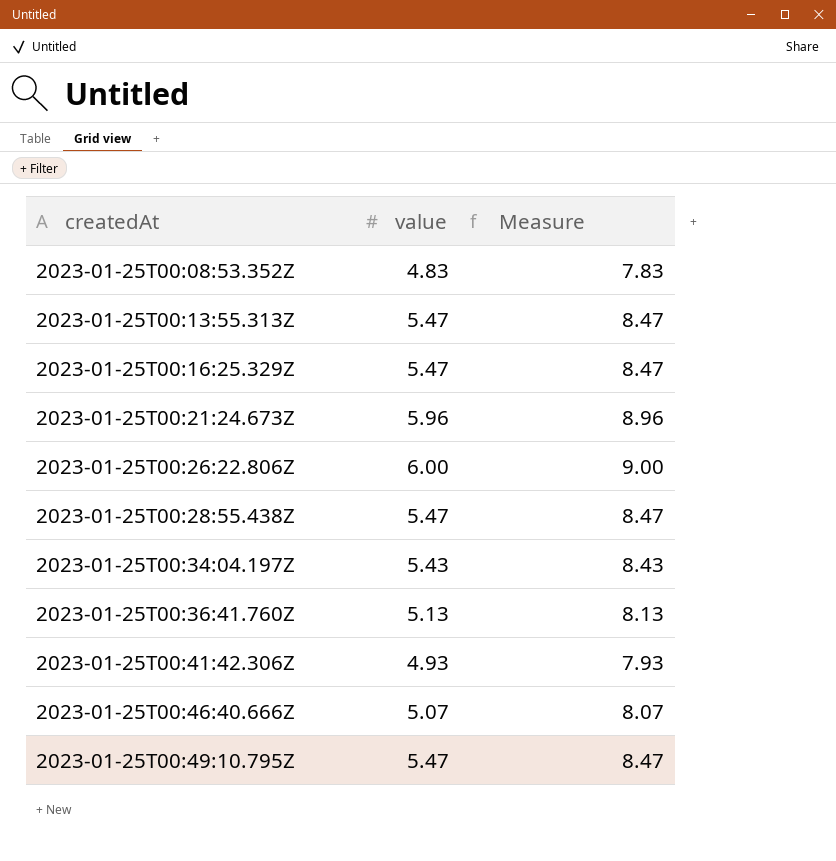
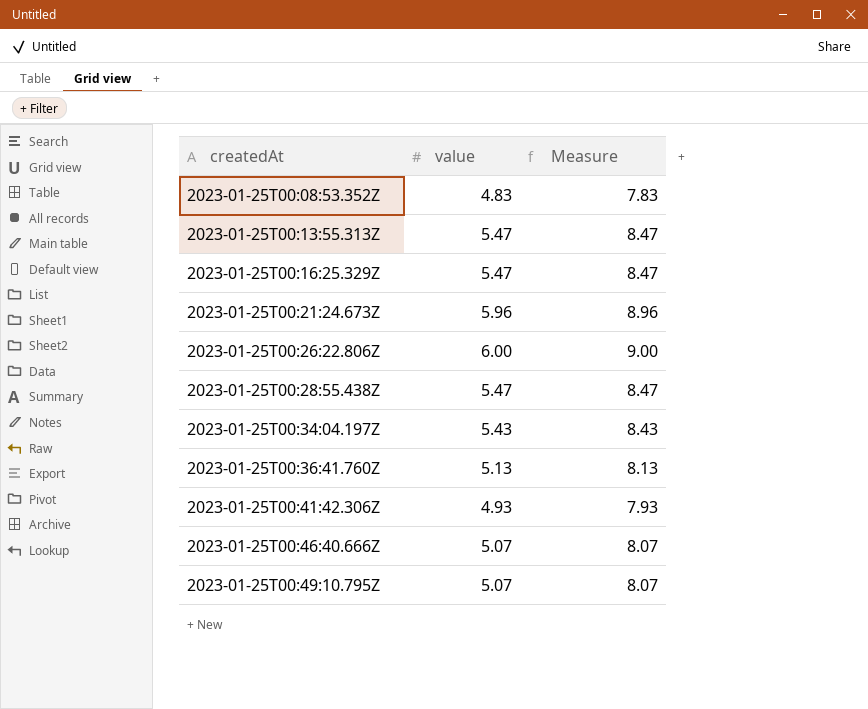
2023-01-25T00:49:10.795Z | value: 5.47 -> 5.07
2023-01-25T00:49:10.795Z | Measure: 8.47 -> 8.07

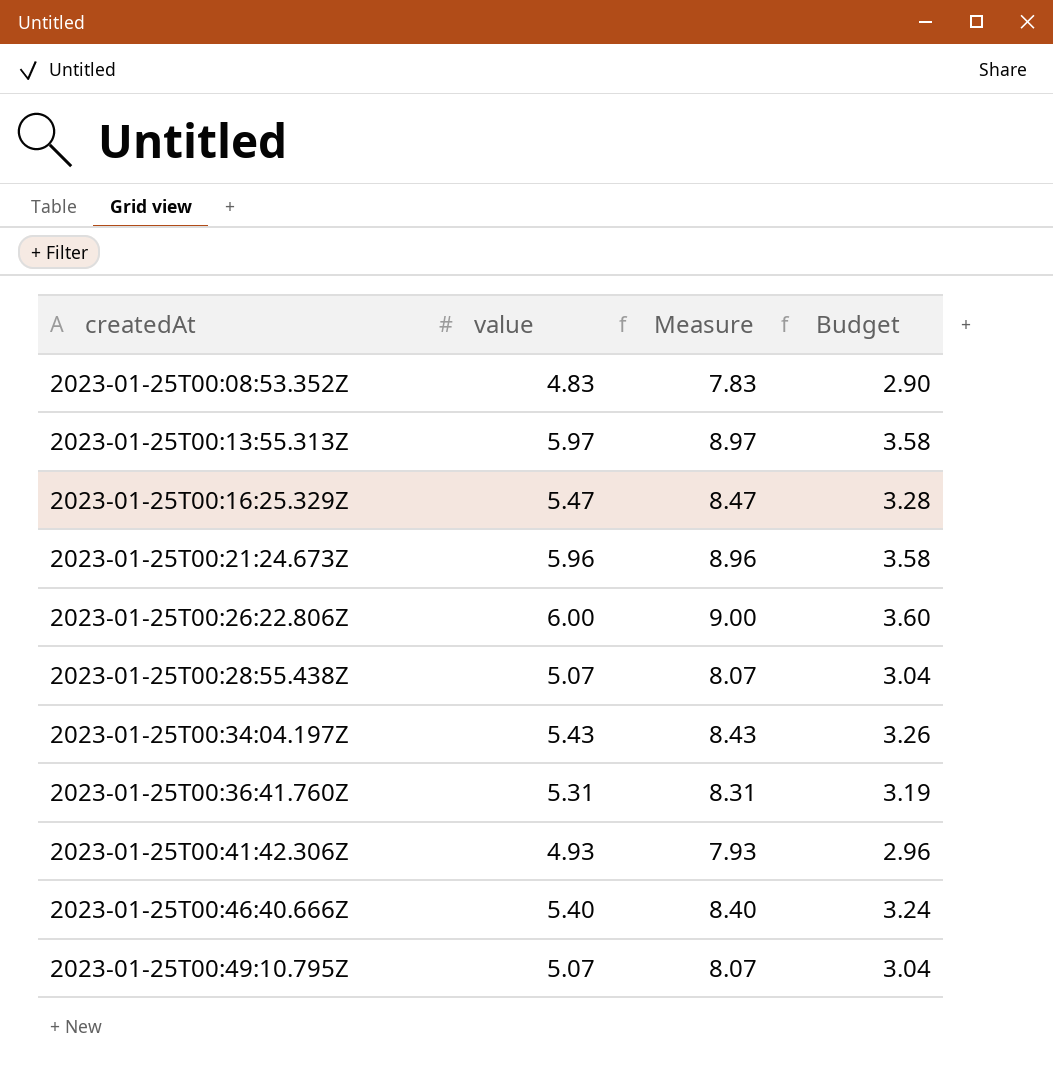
column Budget | formula: none -> [value] * 0.6
2023-01-25T00:13:55.313Z | value: 5.47 -> 5.97
2023-01-25T00:13:55.313Z | Measure: 8.47 -> 8.97
2023-01-25T00:28:55.438Z | value: 5.47 -> 5.07
2023-01-25T00:28:55.438Z | Measure: 8.47 -> 8.07
2023-01-25T00:36:41.760Z | value: 5.13 -> 5.31
2023-01-25T00:36:41.760Z | Measure: 8.13 -> 8.31
2023-01-25T00:46:40.666Z | value: 5.07 -> 5.40
2023-01-25T00:46:40.666Z | Measure: 8.07 -> 8.40

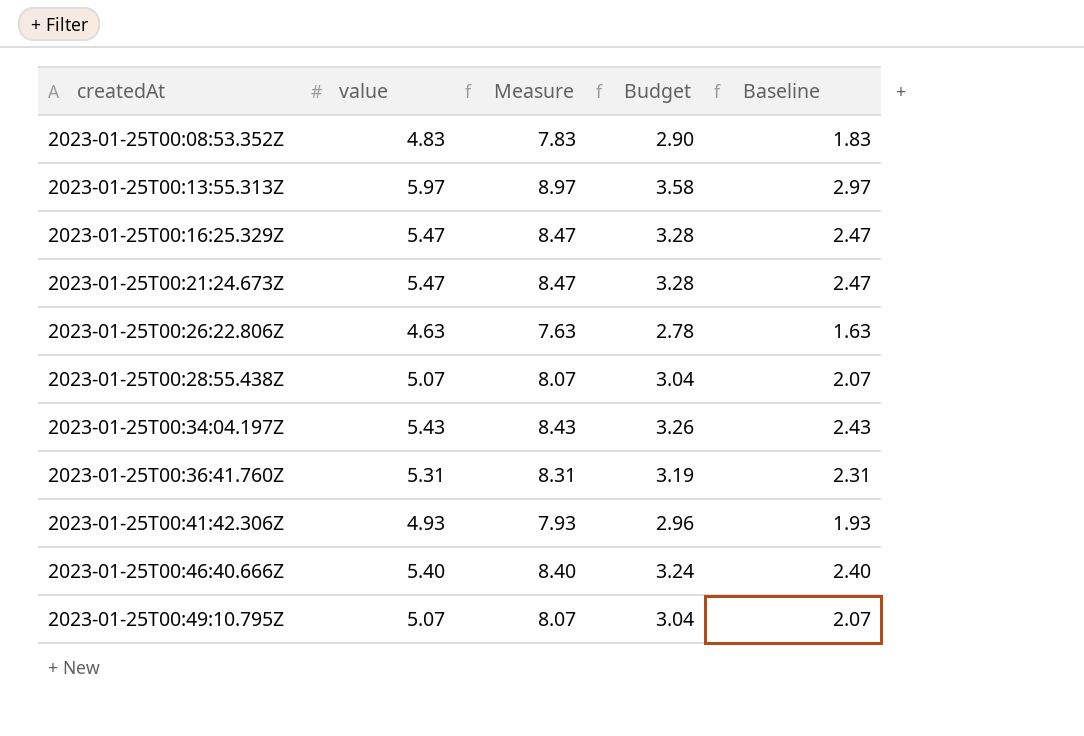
column Baseline | formula: none -> [value] - 3
2023-01-25T00:21:24.673Z | value: 5.96 -> 5.47
2023-01-25T00:21:24.673Z | Measure: 8.96 -> 8.47
2023-01-25T00:21:24.673Z | Budget: 3.58 -> 3.28
2023-01-25T00:26:22.806Z | value: 6.00 -> 4.63
2023-01-25T00:26:22.806Z | Measure: 9.00 -> 7.63
2023-01-25T00:26:22.806Z | Budget: 3.60 -> 2.78

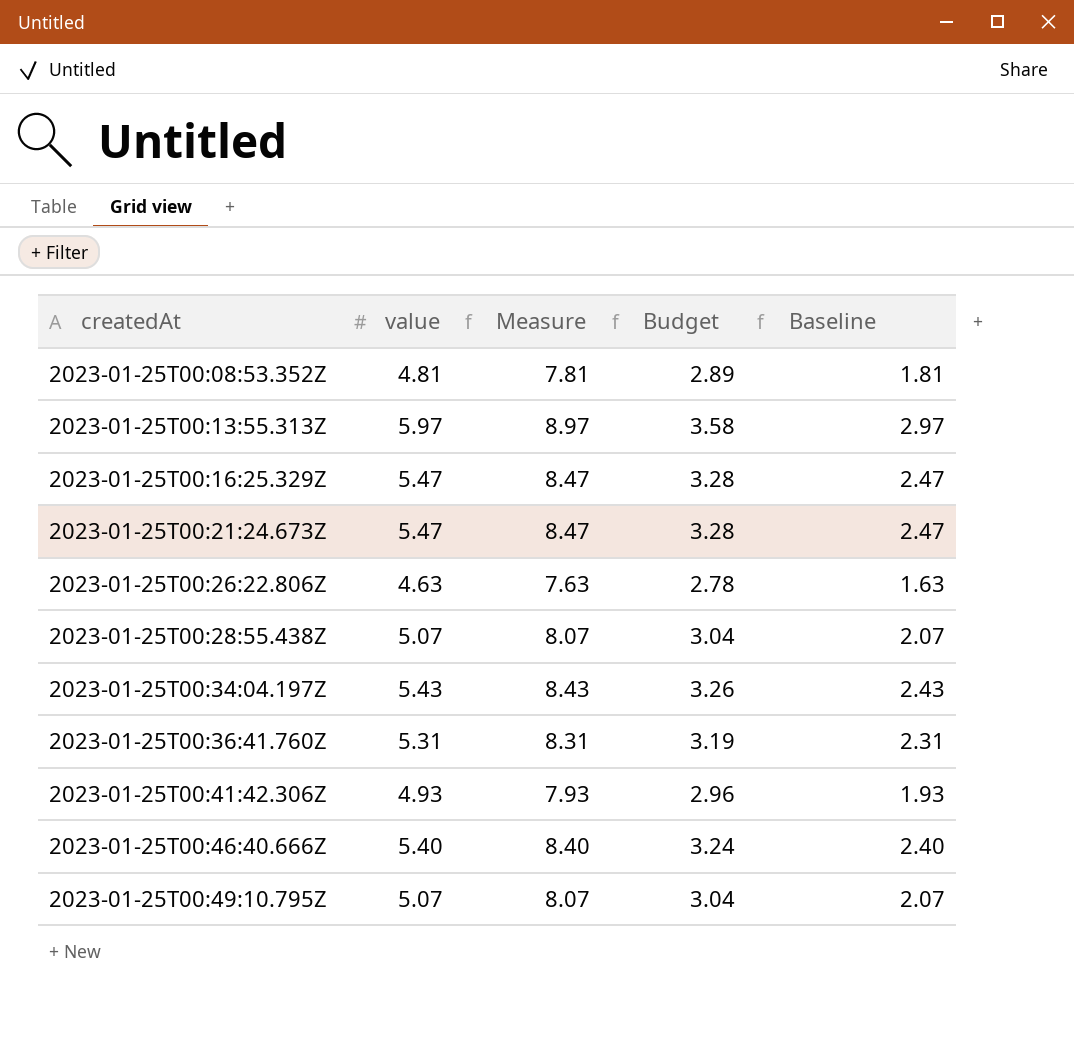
2023-01-25T00:08:53.352Z | value: 4.83 -> 4.81
2023-01-25T00:08:53.352Z | Measure: 7.83 -> 7.81
2023-01-25T00:08:53.352Z | Budget: 2.90 -> 2.89
2023-01-25T00:08:53.352Z | Baseline: 1.83 -> 1.81

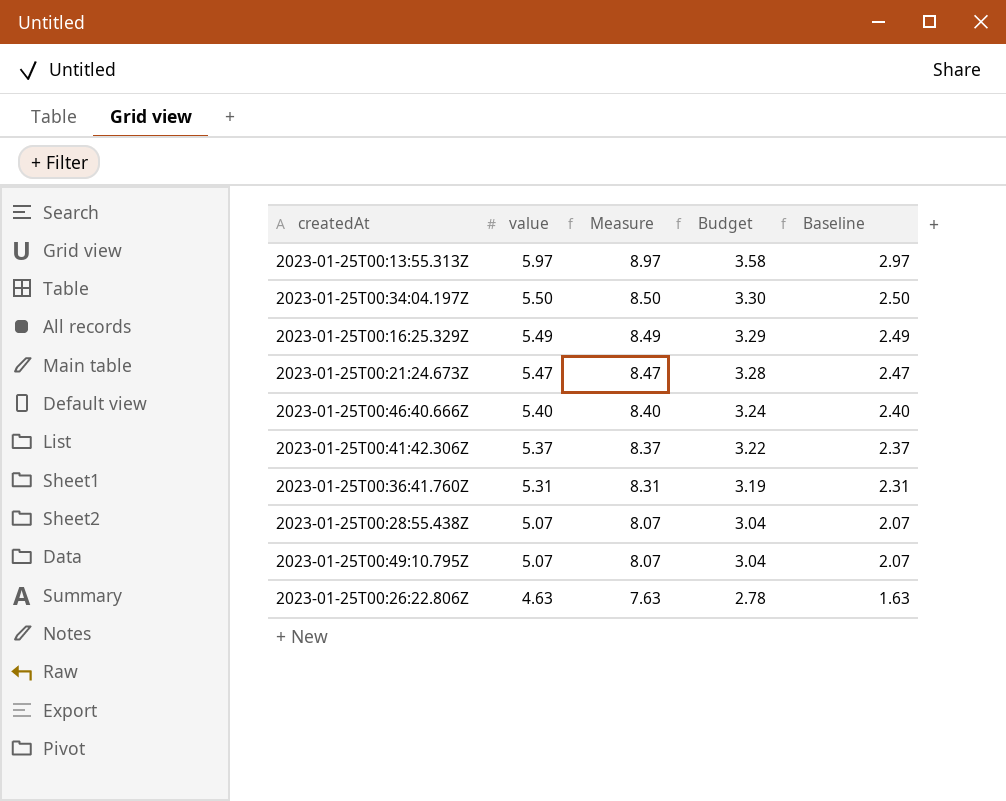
row order: createdAt ascending -> value descending
row 2023-01-25T00:08:53.352Z: 4.81 | 7.81 | 2.89 | 1.81 -> none
2023-01-25T00:34:04.197Z | value: 5.43 -> 5.50
2023-01-25T00:34:04.197Z | Measure: 8.43 -> 8.50
2023-01-25T00:34:04.197Z | Budget: 3.26 -> 3.30
2023-01-25T00:34:04.197Z | Baseline: 2.43 -> 2.50
2023-01-25T00:16:25.329Z | value: 5.47 -> 5.49
2023-01-25T00:16:25.329Z | Measure: 8.47 -> 8.49
2023-01-25T00:16:25.329Z | Budget: 3.28 -> 3.29
2023-01-25T00:16:25.329Z | Baseline: 2.47 -> 2.49
2023-01-25T00:41:42.306Z | value: 4.93 -> 5.37
2023-01-25T00:41:42.306Z | Measure: 7.93 -> 8.37
2023-01-25T00:41:42.306Z | Budget: 2.96 -> 3.22
2023-01-25T00:41:42.306Z | Baseline: 1.93 -> 2.37

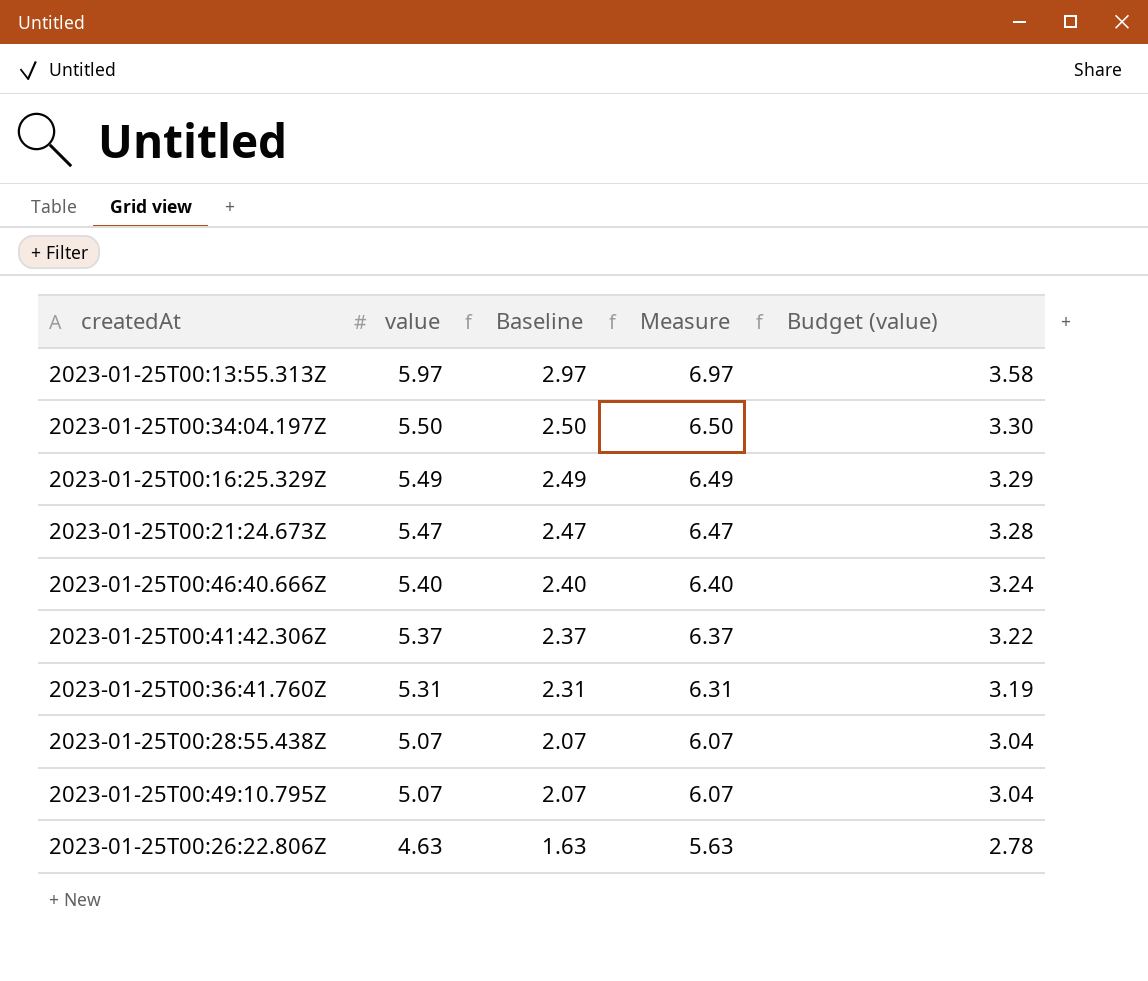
column Baseline | position: 5 -> 3
column Measure | formula: [value] + 3 -> [value] + 1
column name: Budget -> Budget (value)

